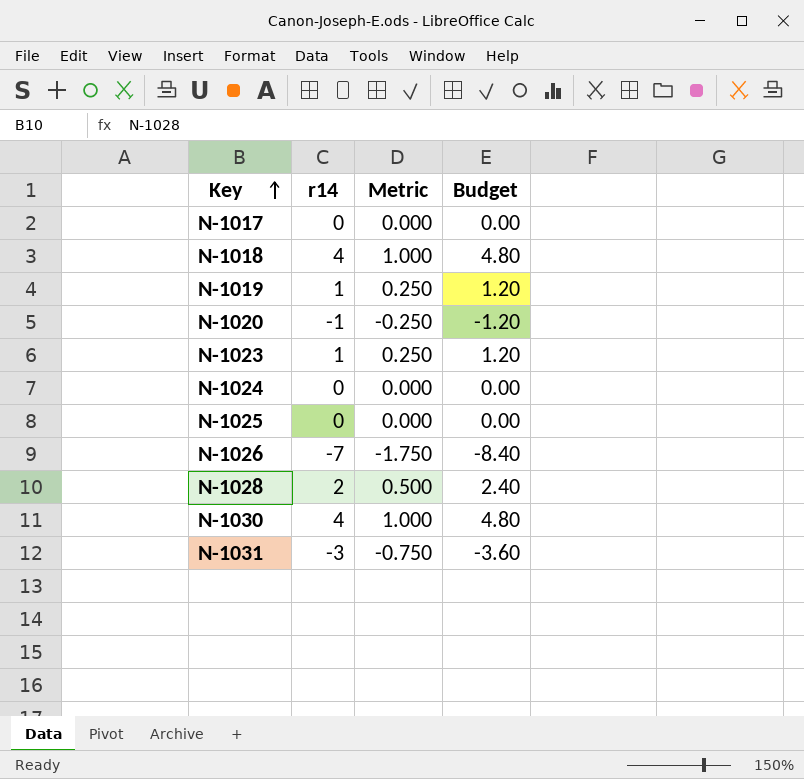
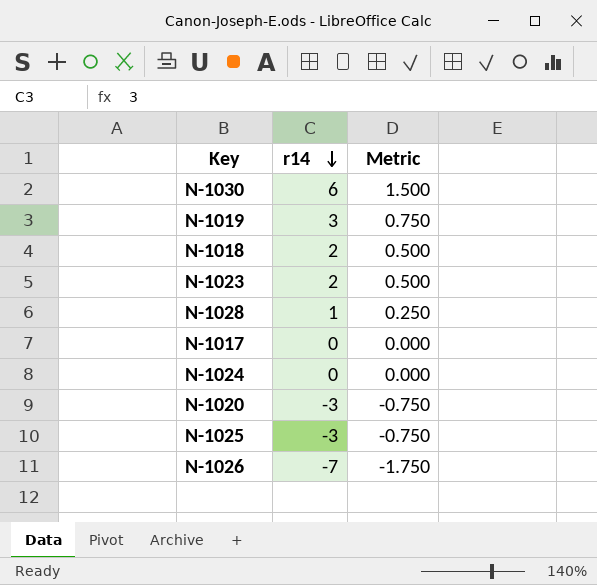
row order: Key ascending -> r14 descending
column Budget | formula: [r14] * 1.2 -> none
row N-1031: -3 | -0.750 | -3.60 -> none
N-1030 | r14: 4 -> 6
N-1030 | Metric: 1.000 -> 1.500
N-1019 | r14: 1 -> 3
N-1019 | Metric: 0.250 -> 0.750
N-1018 | r14: 4 -> 2
N-1018 | Metric: 1.000 -> 0.500
N-1023 | r14: 1 -> 2
N-1023 | Metric: 0.250 -> 0.500
N-1028 | r14: 2 -> 1
N-1028 | Metric: 0.500 -> 0.250
N-1020 | r14: -1 -> -3
N-1020 | Metric: -0.250 -> -0.750
N-1025 | r14: 0 -> -3
N-1025 | Metric: 0.000 -> -0.750

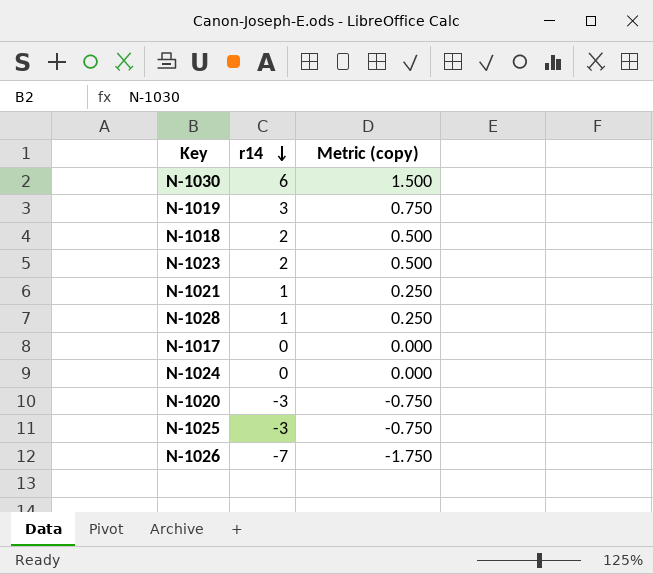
column name: Metric -> Metric (copy)
row N-1021: none -> 1 | 0.250

